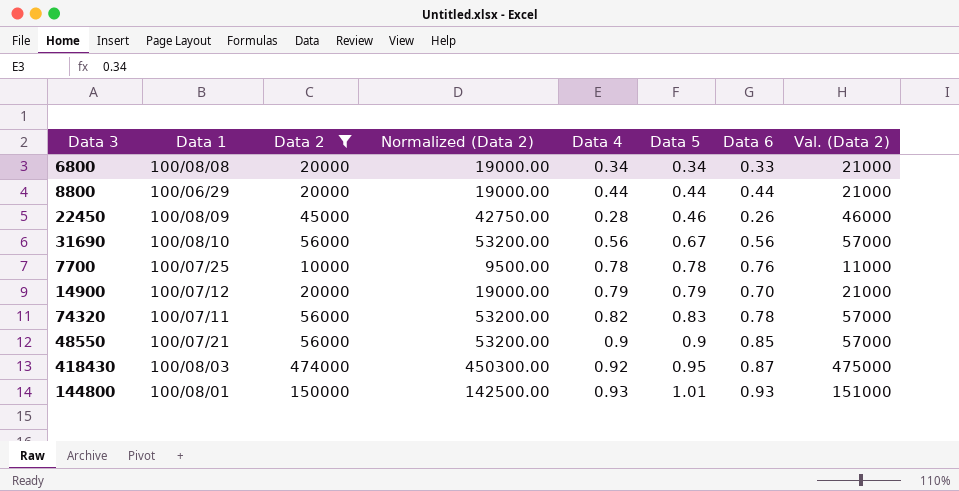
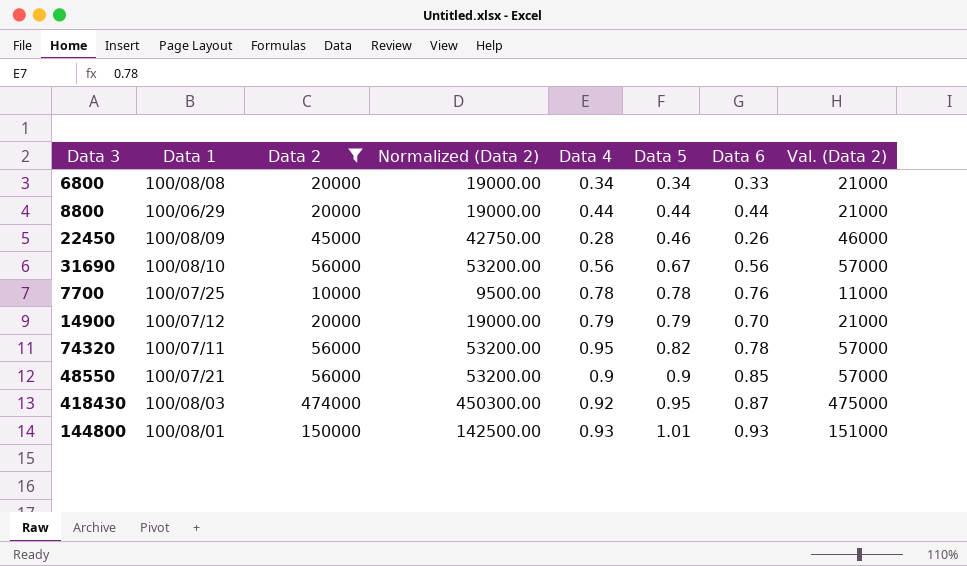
74320 | Data 4: 0.82 -> 0.95
74320 | Data 5: 0.83 -> 0.82

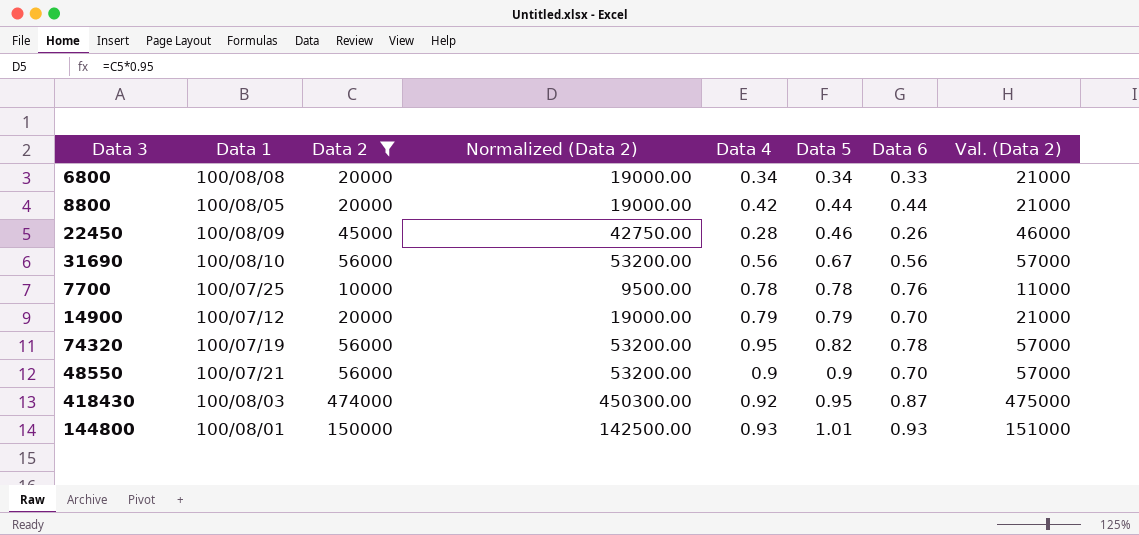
8800 | Data 1: 100/06/29 -> 100/08/05
8800 | Data 4: 0.44 -> 0.42
74320 | Data 1: 100/07/11 -> 100/07/19
48550 | Data 6: 0.85 -> 0.70

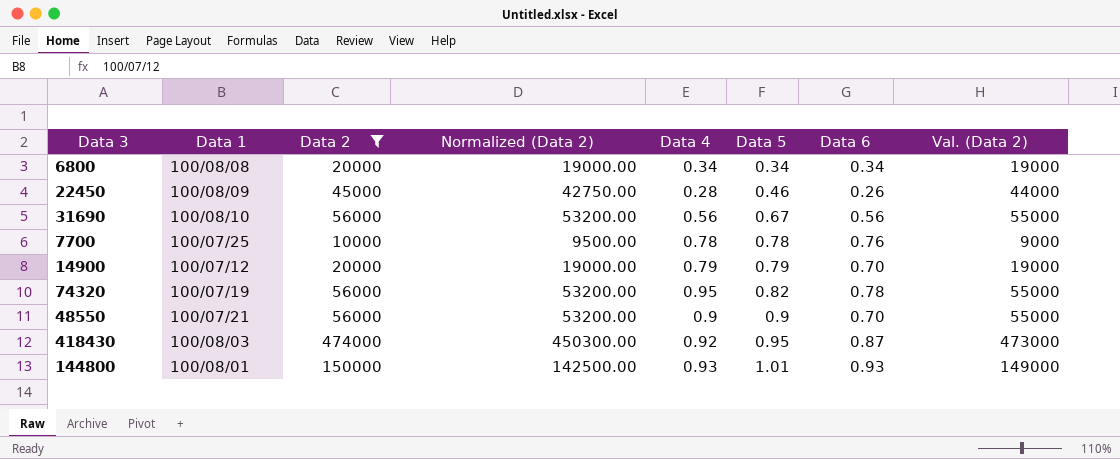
column Val. (Data 2) | formula: [Data 2] + 1000 -> [Data 2] - 1000
row 8800: 100/08/05 | 20000 | 19000.00 | 0.42 | 0.44 | 0.44 | 21000 -> none
6800 | Data 6: 0.33 -> 0.34

